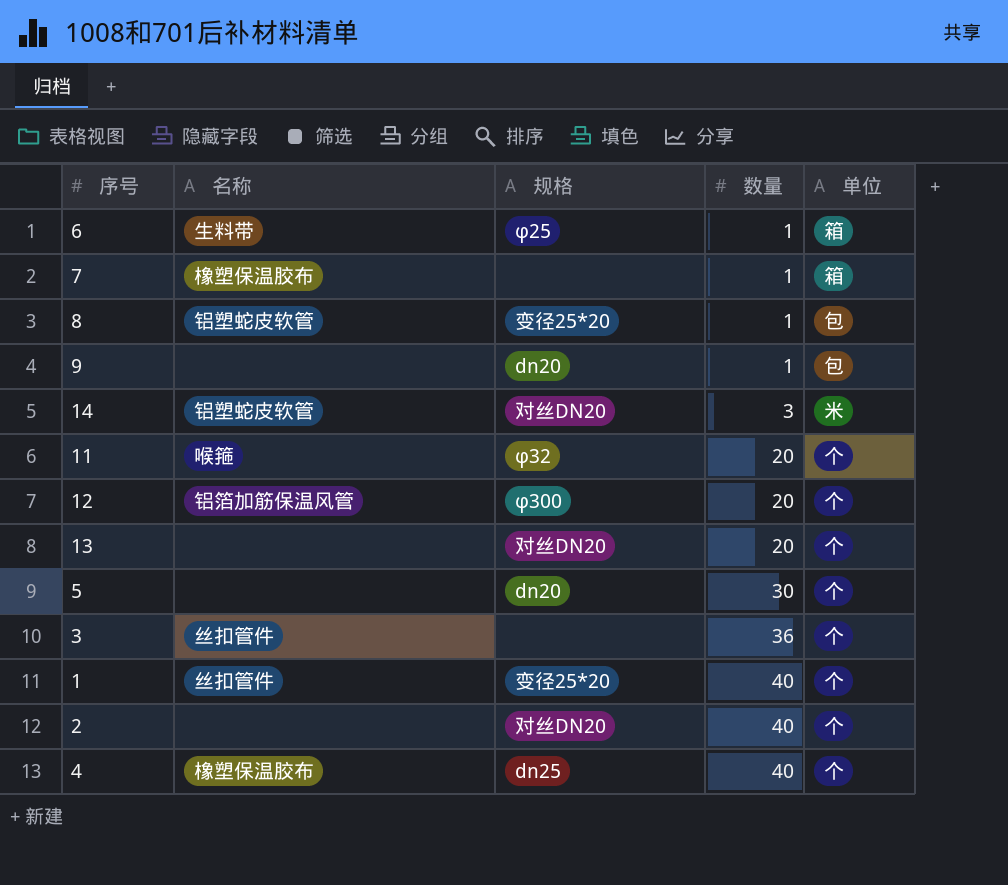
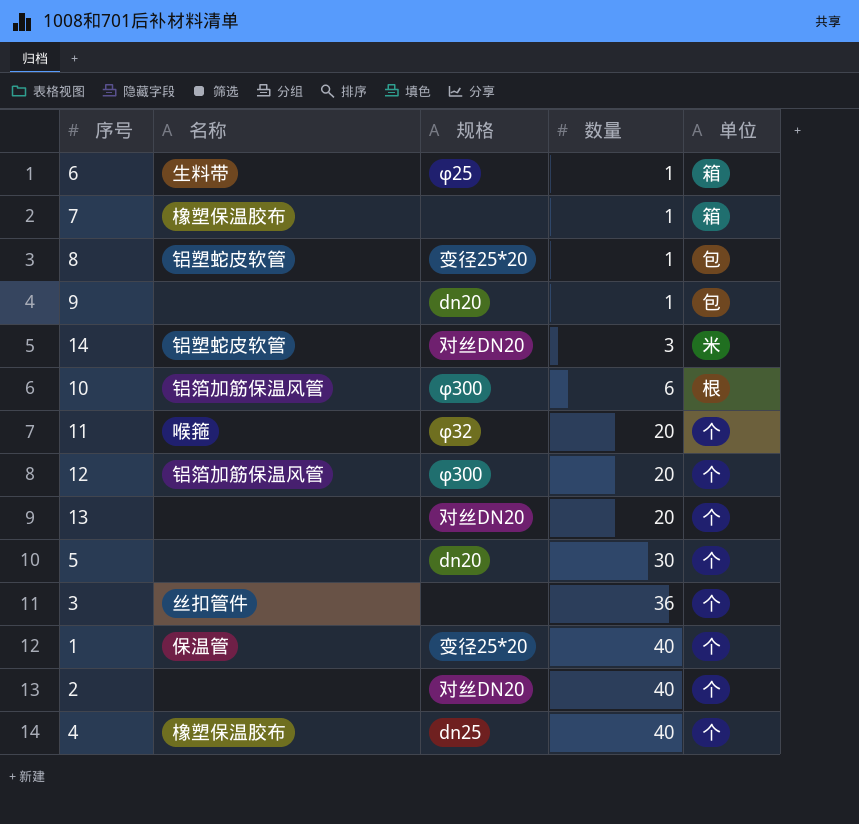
row 10: none -> 铝箔加筋保温风管 | φ300 | 6 | 根
1 | 名称: 丝扣管件 -> 保温管

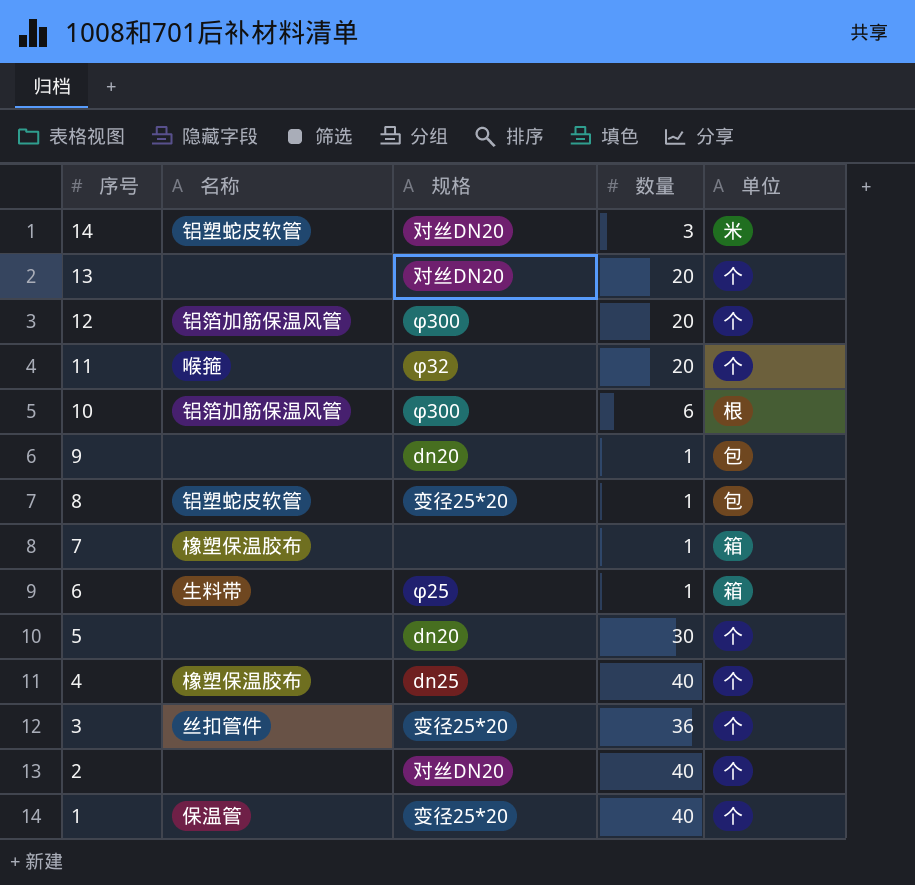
row order: 数量 ascending -> 序号 descending
3 | 规格: none -> 变径25*20

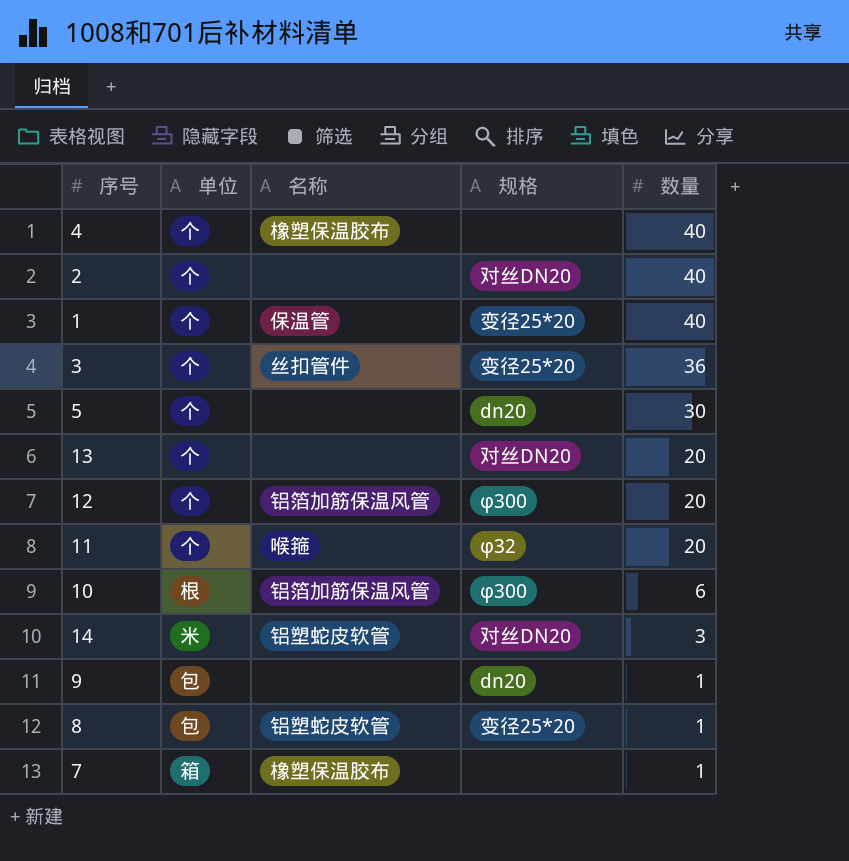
row order: 序号 descending -> 数量 descending
column 单位 | position: 5 -> 2
row 6: 生料带 | φ25 | 1 | 箱 -> none
4 | 规格: dn25 -> none

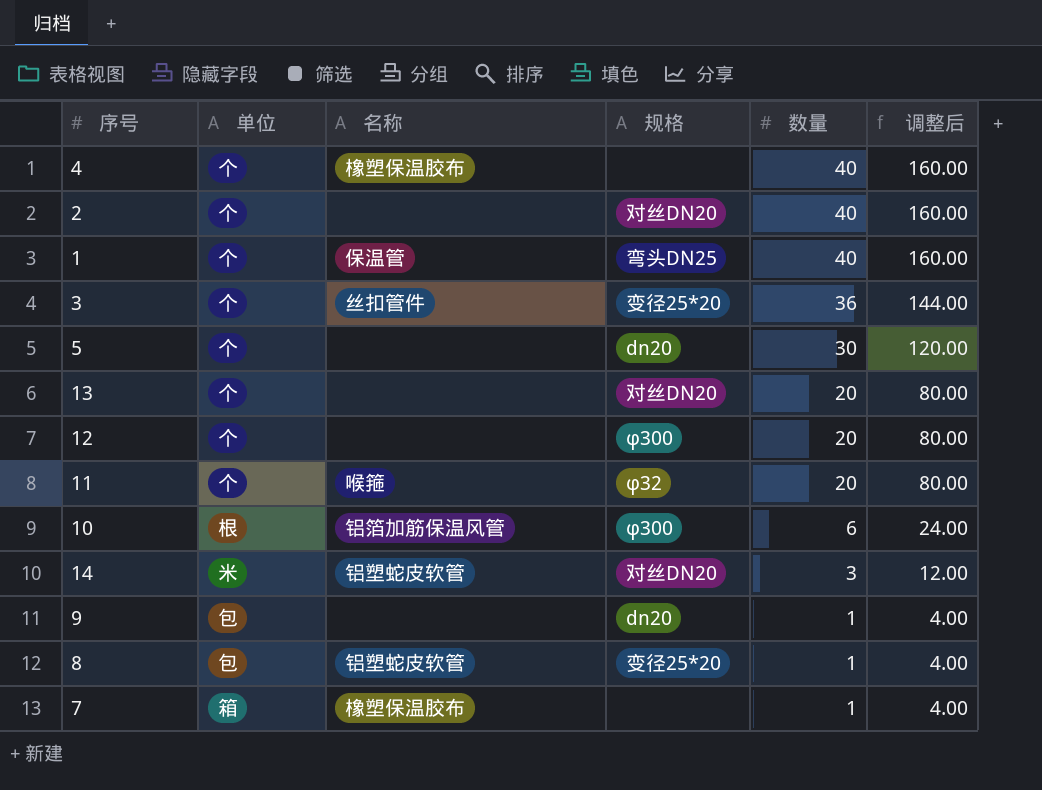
column 调整后 | formula: none -> [数量] * 4
1 | 规格: 变径25*20 -> 弯头DN25
12 | 名称: 铝箔加筋保温风管 -> none

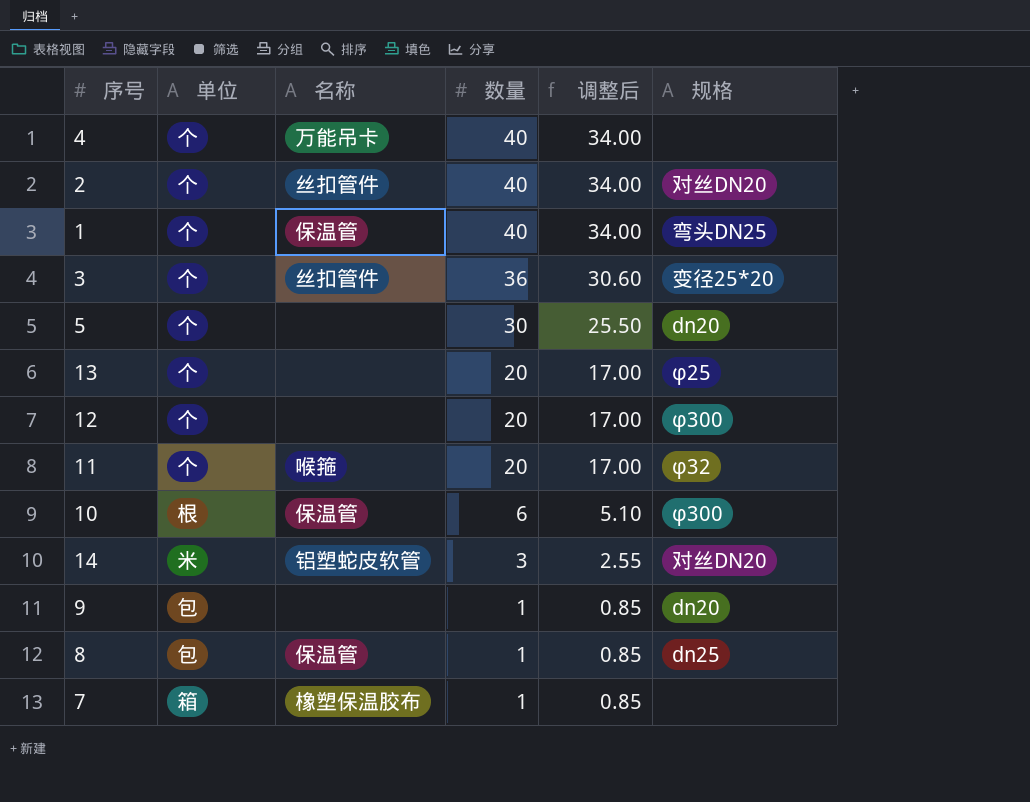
column 调整后 | formula: [数量] * 4 -> [数量] * 0.85
column 规格 | position: 4 -> 6
4 | 名称: 橡塑保温胶布 -> 万能吊卡
2 | 名称: none -> 丝扣管件
13 | 规格: 对丝DN20 -> φ25
10 | 名称: 铝箔加筋保温风管 -> 保温管
8 | 名称: 铝塑蛇皮软管 -> 保温管
8 | 规格: 变径25*20 -> dn25

